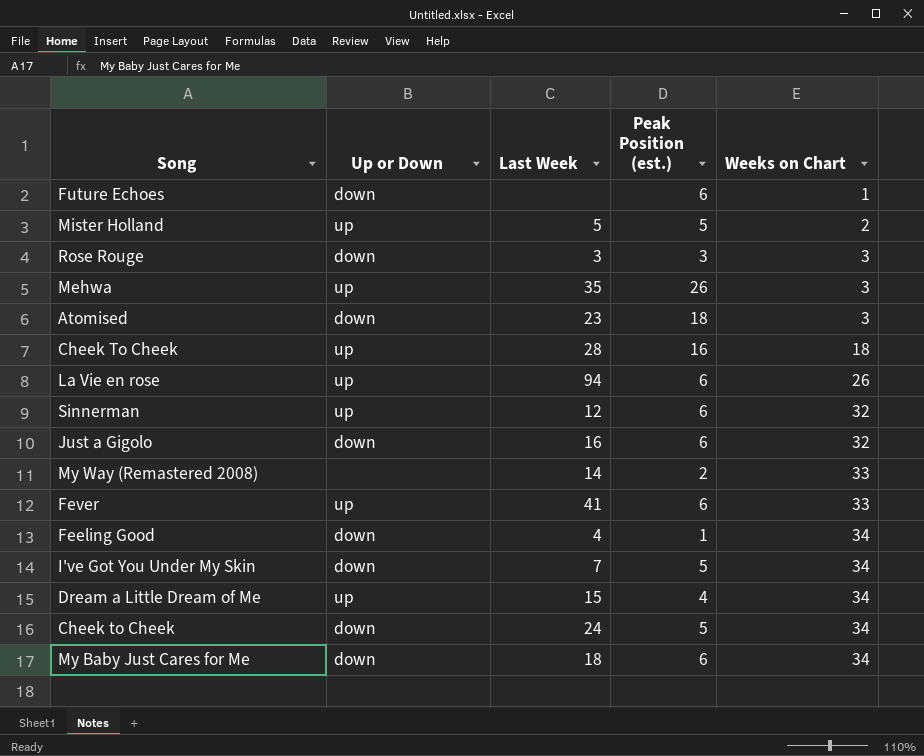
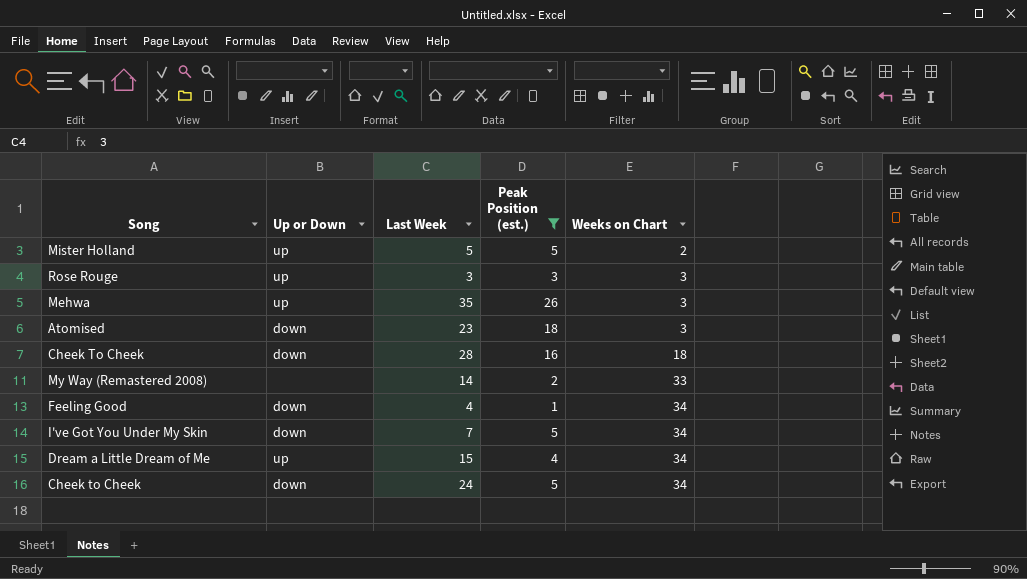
filter: none -> Peak Position (est.) != 6
Rose Rouge | Up or Down: down -> up
Cheek To Cheek | Up or Down: up -> down

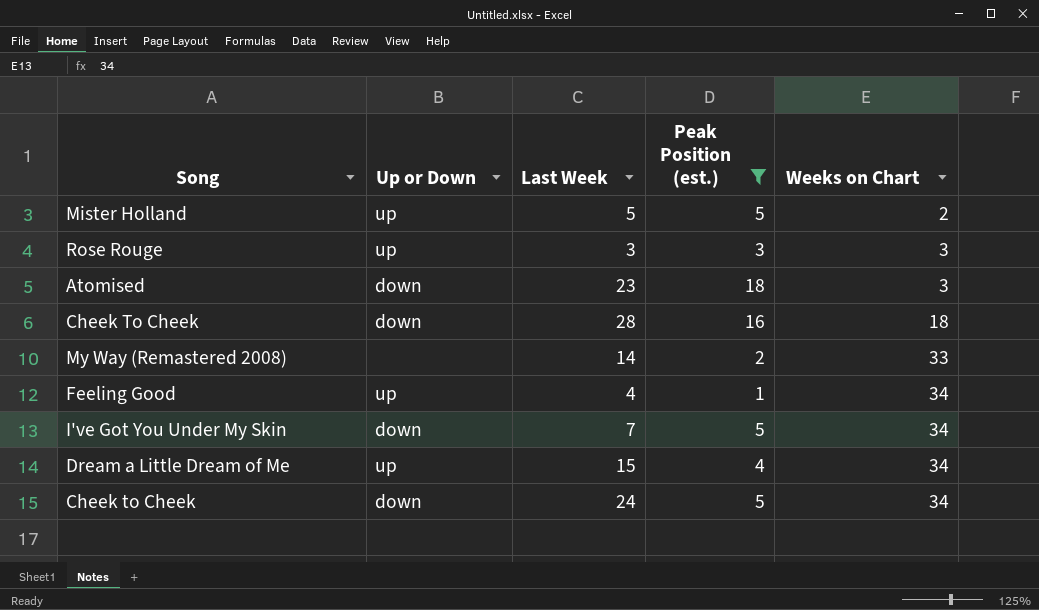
row Mehwa: up | 35 | 26 | 3 -> none
Feeling Good | Up or Down: down -> up

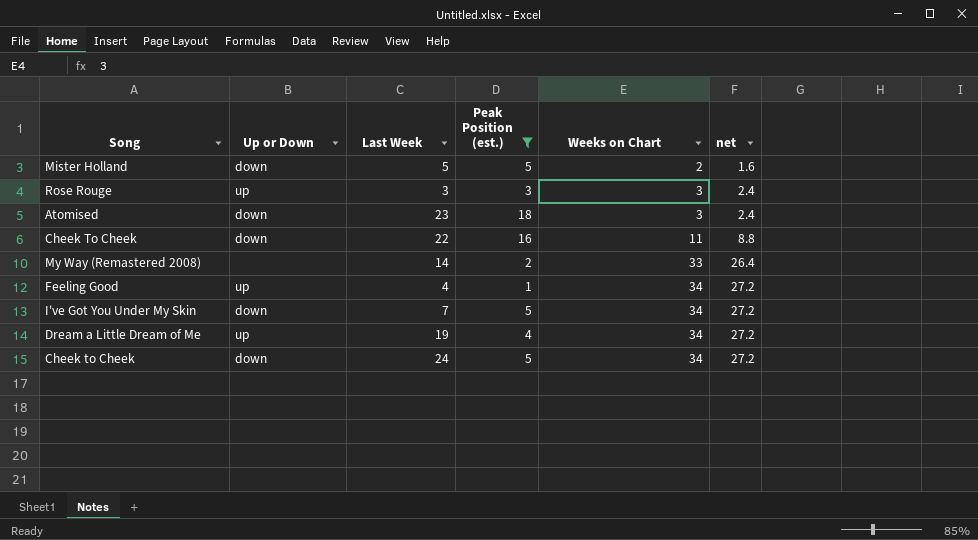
column net | formula: none -> [Weeks on Chart] * 0.8
Mister Holland | Up or Down: up -> down
Cheek To Cheek | Last Week: 28 -> 22
Cheek To Cheek | Weeks on Chart: 18 -> 11
Dream a Little Dream of Me | Last Week: 15 -> 19

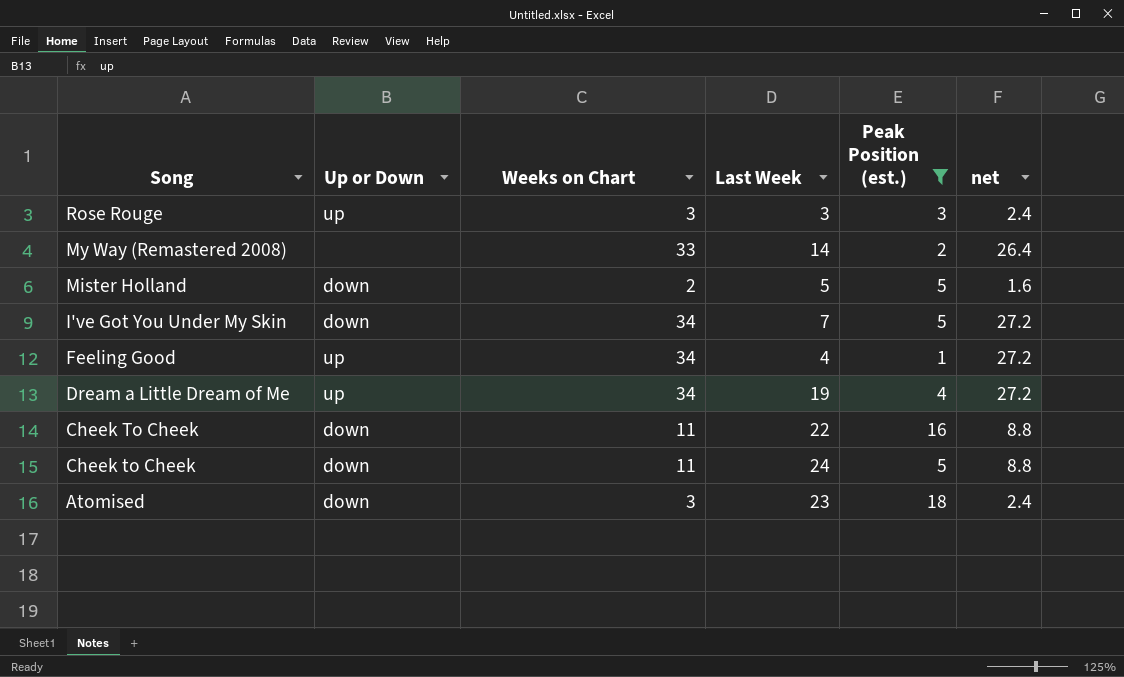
row order: Weeks on Chart ascending -> Song descending
column Weeks on Chart | position: 5 -> 3
Cheek to Cheek | Weeks on Chart: 34 -> 11
Cheek to Cheek | net: 27.2 -> 8.8

